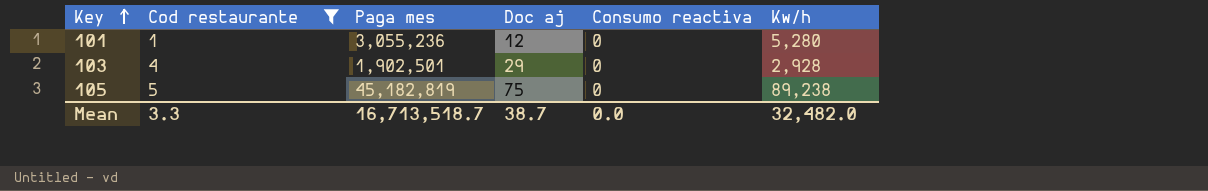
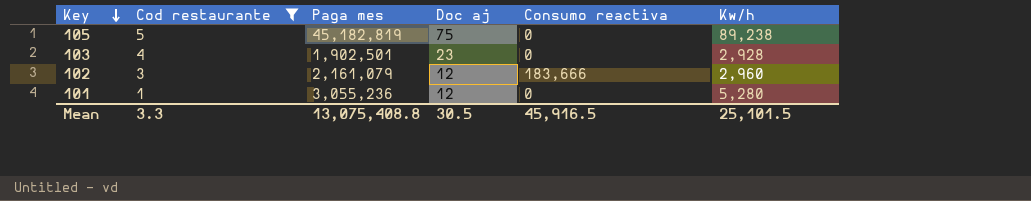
row order: Key ascending -> Key descending
103 | Doc aj: 29 -> 23
row 102: none -> 3 | 2,161,079 | 12 | 183,666 | 2,960
Mean | Paga mes: 16,713,518.7 -> 13,075,408.8
Mean | Doc aj: 38.7 -> 30.5
Mean | Consumo reactiva: 0.0 -> 45,916.5
Mean | Kw/h: 32,482.0 -> 25,101.5

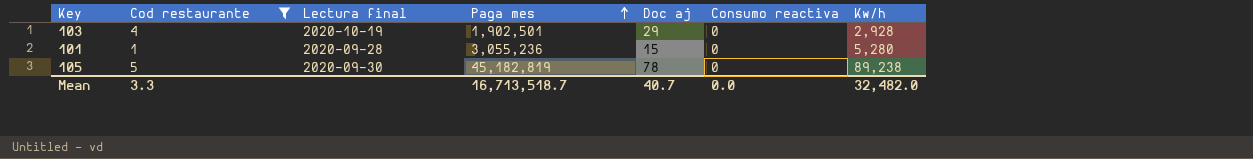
row order: Key descending -> Paga mes ascending
column Lectura final | position: none -> 3
row 102: 3 | 2,161,079 | 12 | 183,666 | 2,960 -> none
103 | Doc aj: 23 -> 29
101 | Doc aj: 12 -> 15
105 | Doc aj: 75 -> 78
Mean | Paga mes: 13,075,408.8 -> 16,713,518.7
Mean | Doc aj: 30.5 -> 40.7
Mean | Consumo reactiva: 45,916.5 -> 0.0
Mean | Kw/h: 25,101.5 -> 32,482.0

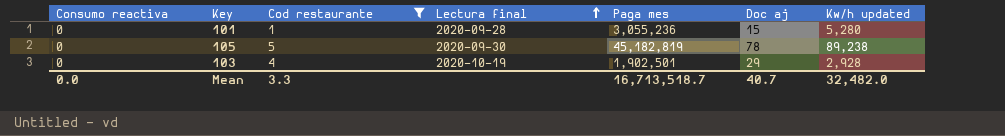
row order: Paga mes ascending -> Lectura final ascending
column Consumo reactiva | position: 6 -> 1
column name: Kw/h -> Kw/h updated

